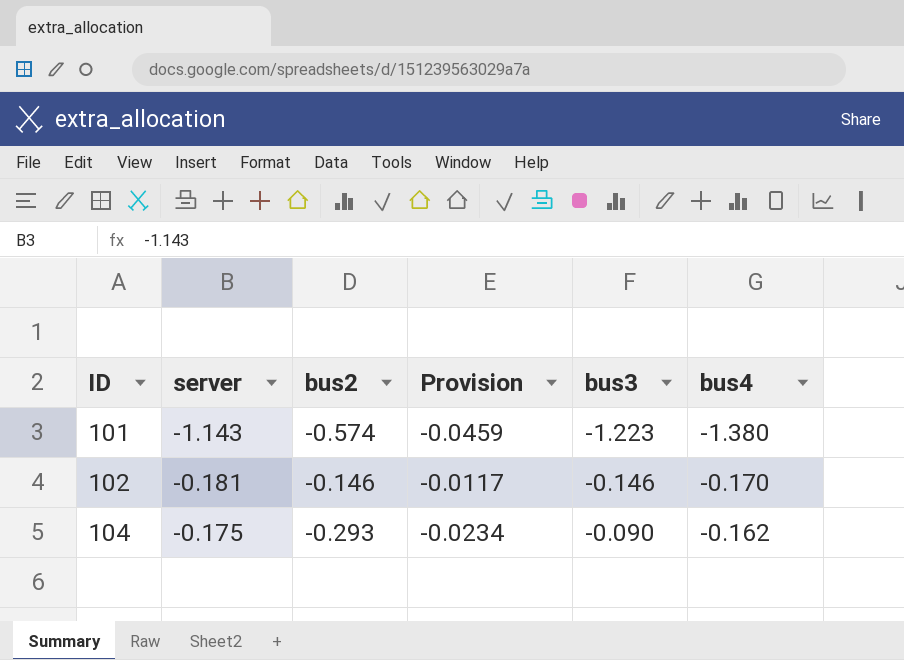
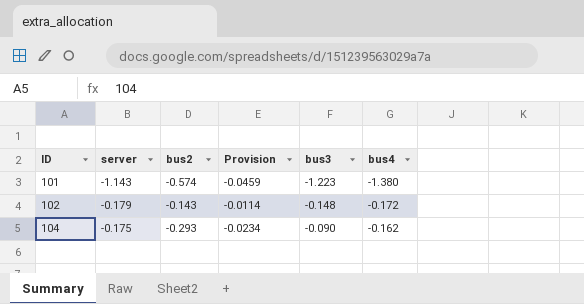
102 | server: -0.181 -> -0.179
102 | bus2: -0.146 -> -0.143
102 | Provision: -0.0117 -> -0.0114
102 | bus3: -0.146 -> -0.148
102 | bus4: -0.170 -> -0.172

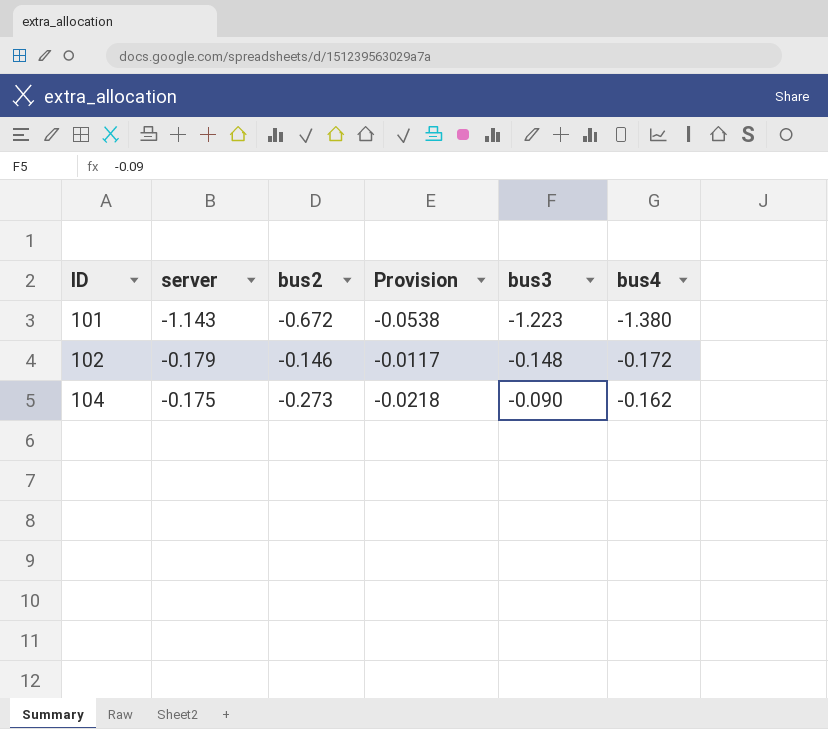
101 | bus2: -0.574 -> -0.672
101 | Provision: -0.0459 -> -0.0538
102 | bus2: -0.143 -> -0.146
102 | Provision: -0.0114 -> -0.0117
104 | bus2: -0.293 -> -0.273
104 | Provision: -0.0234 -> -0.0218

